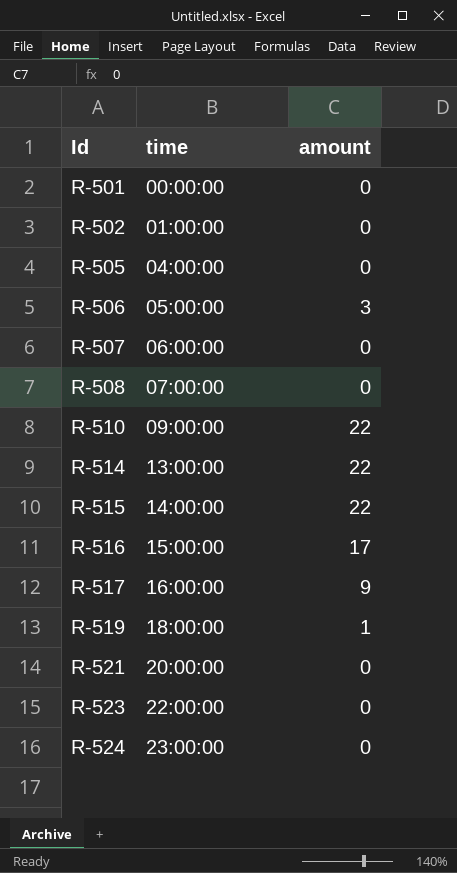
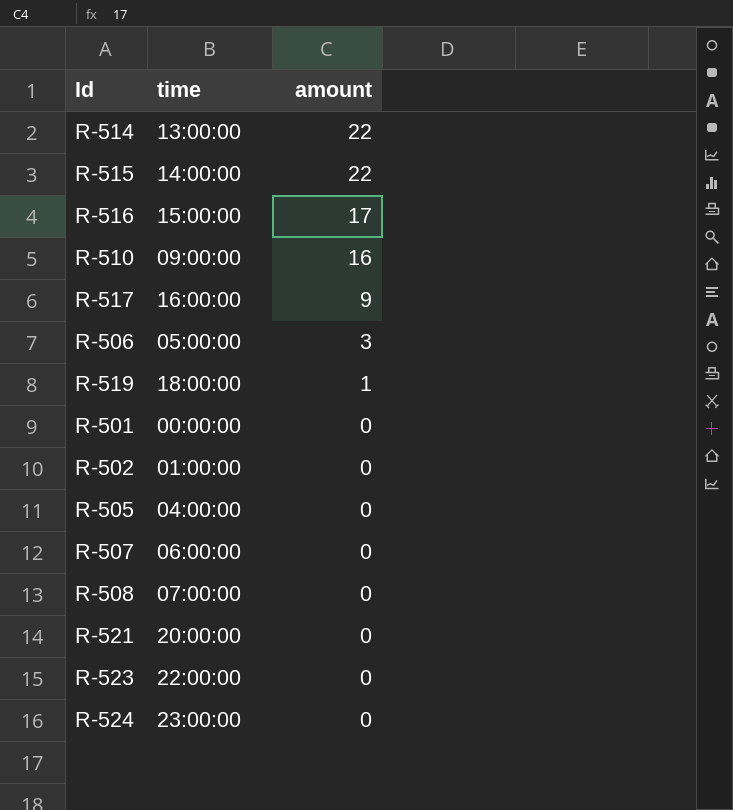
row order: Id ascending -> amount descending
R-510 | amount: 22 -> 16

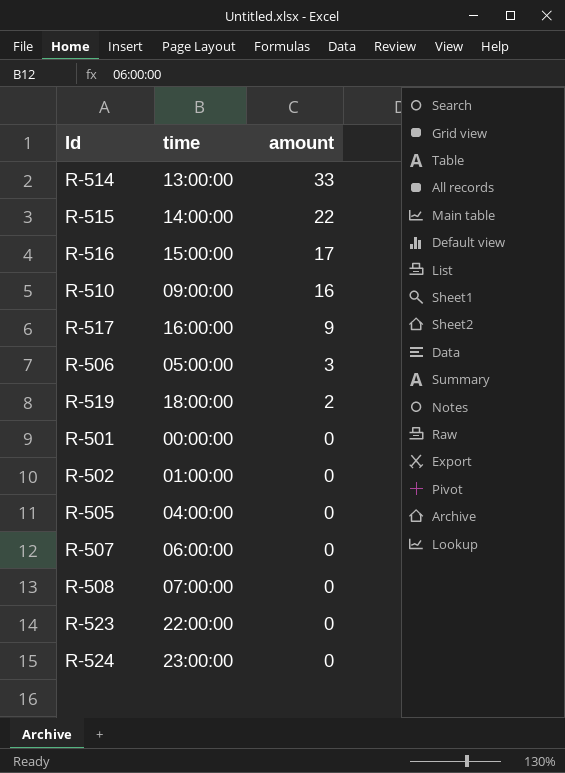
row R-521: 20:00:00 | 0 -> none
R-514 | amount: 22 -> 33
R-519 | amount: 1 -> 2

